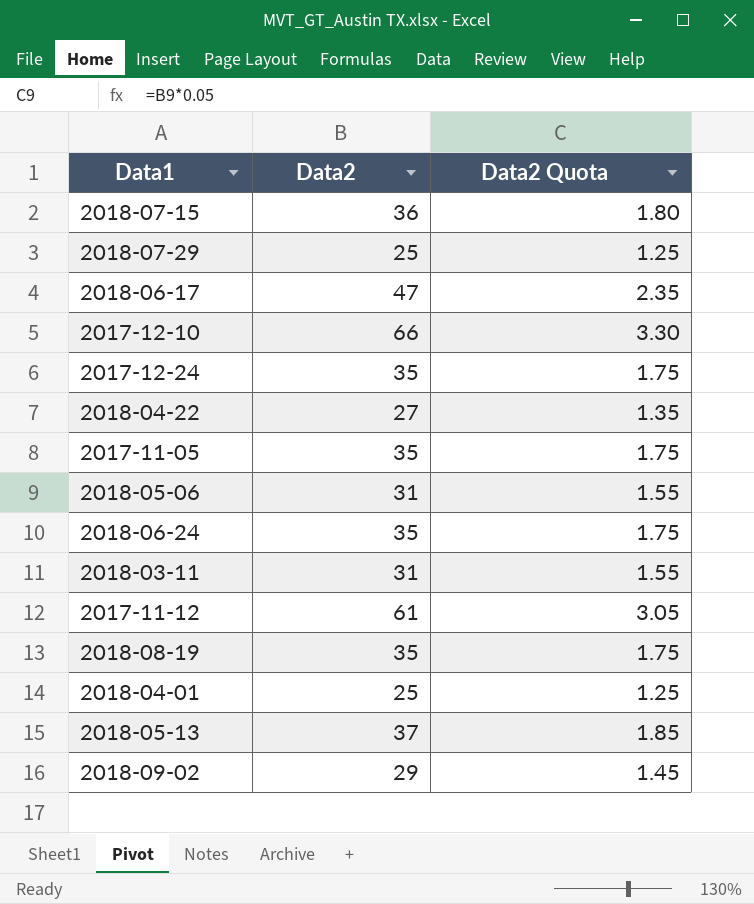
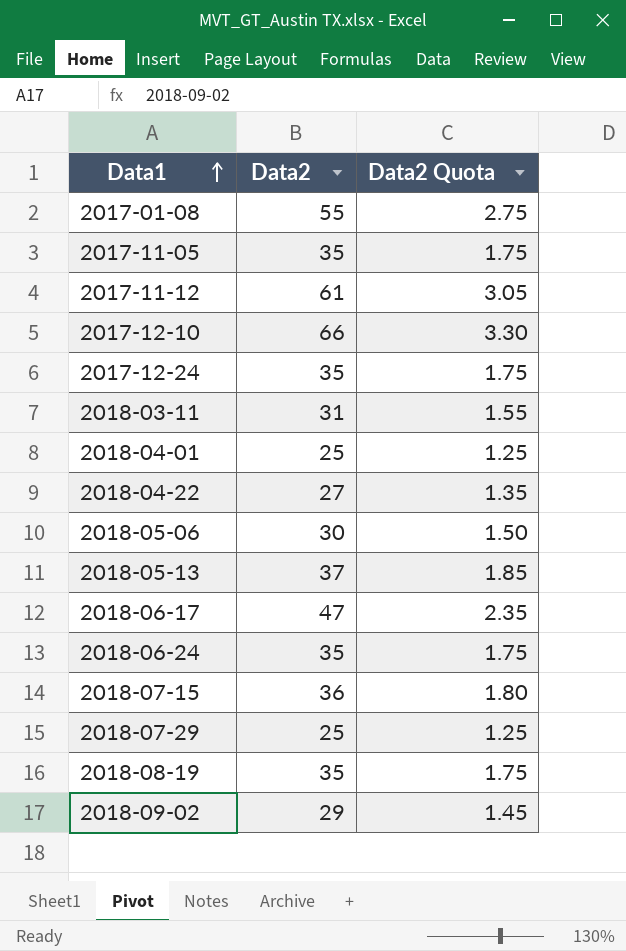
row order: none -> Data1 ascending
row 2017-01-08: none -> 55 | 2.75
2018-05-06 | Data2: 31 -> 30
2018-05-06 | Data2 Quota: 1.55 -> 1.50

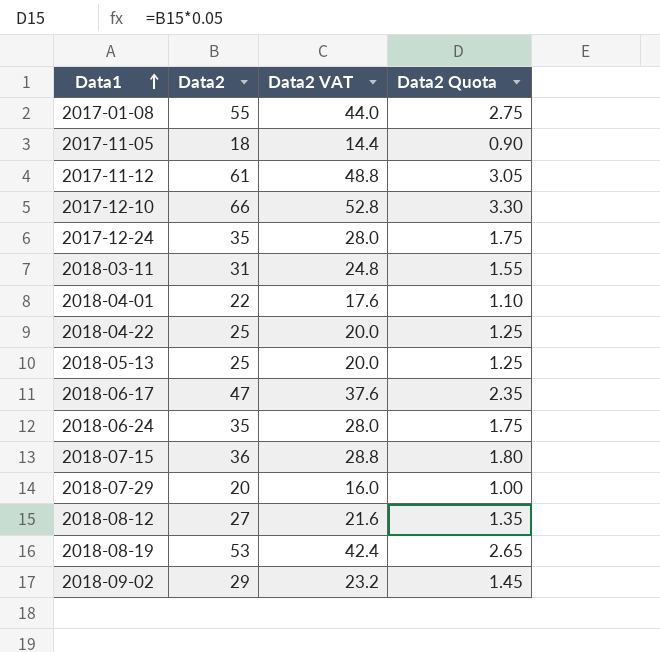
column Data2 VAT | formula: none -> [Data2] * 0.8
row 2018-05-06: 30 | 1.50 -> none
2017-11-05 | Data2: 35 -> 18
2017-11-05 | Data2 Quota: 1.75 -> 0.90
2018-04-01 | Data2: 25 -> 22
2018-04-01 | Data2 Quota: 1.25 -> 1.10
2018-04-22 | Data2: 27 -> 25
2018-04-22 | Data2 Quota: 1.35 -> 1.25
2018-05-13 | Data2: 37 -> 25
2018-05-13 | Data2 Quota: 1.85 -> 1.25
2018-07-29 | Data2: 25 -> 20
2018-07-29 | Data2 Quota: 1.25 -> 1.00
row 2018-08-12: none -> 27 | 21.6 | 1.35
2018-08-19 | Data2: 35 -> 53
2018-08-19 | Data2 Quota: 1.75 -> 2.65

